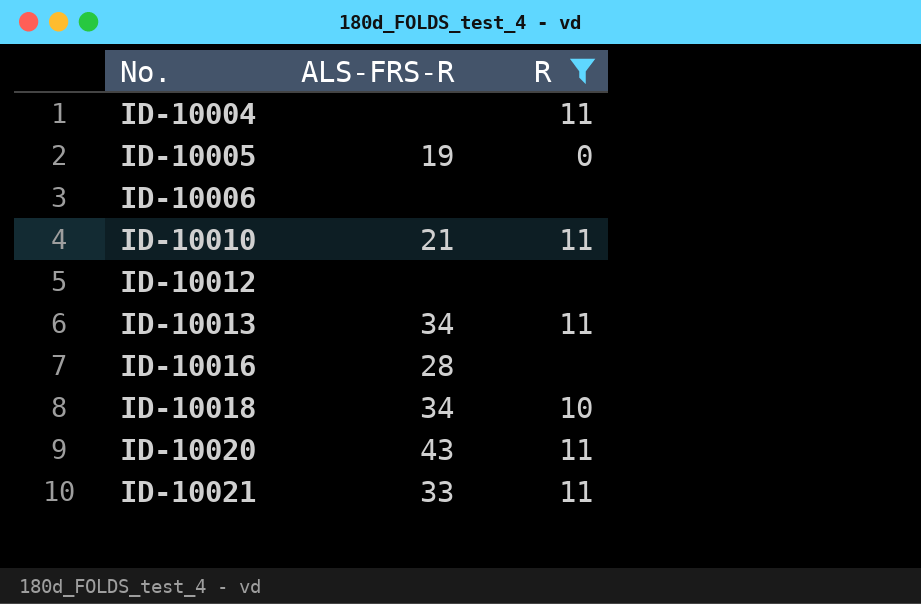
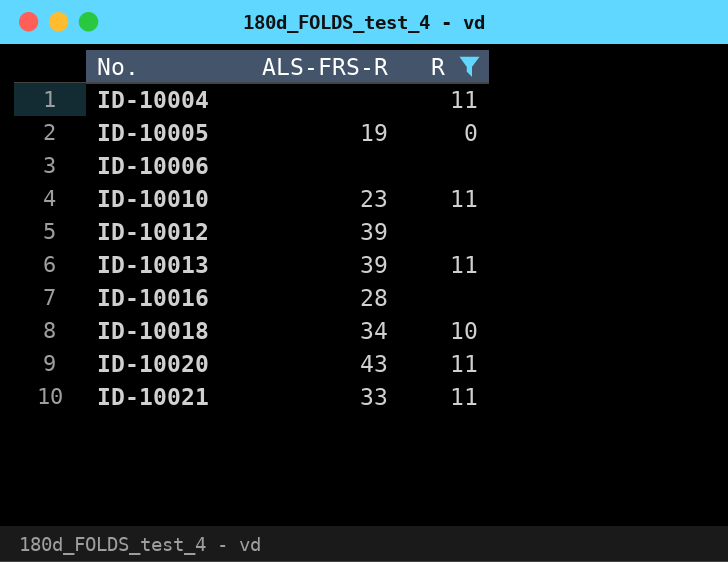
ID-10010 | ALS-FRS-R: 21 -> 23
ID-10012 | ALS-FRS-R: none -> 39
ID-10013 | ALS-FRS-R: 34 -> 39

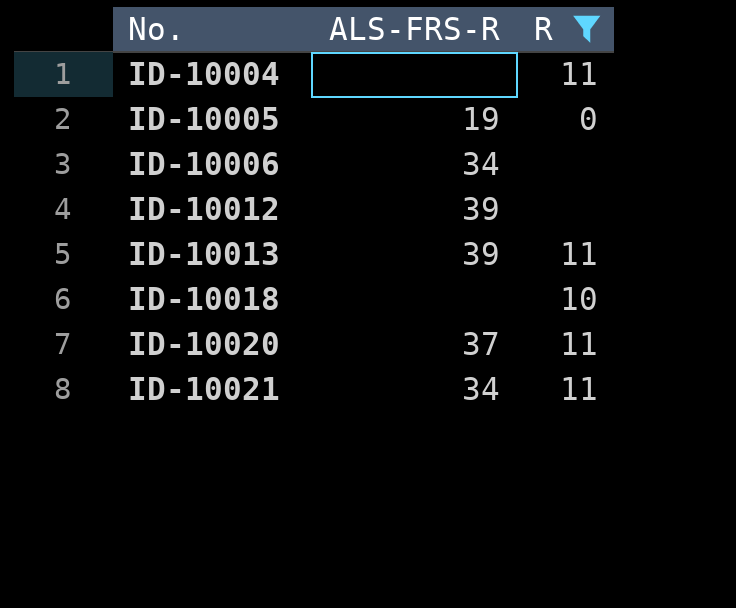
row ID-10010: 23 | 11 -> none
row ID-10016: 28 | none -> none
ID-10006 | ALS-FRS-R: none -> 34
ID-10018 | ALS-FRS-R: 34 -> none
ID-10020 | ALS-FRS-R: 43 -> 37
ID-10021 | ALS-FRS-R: 33 -> 34

